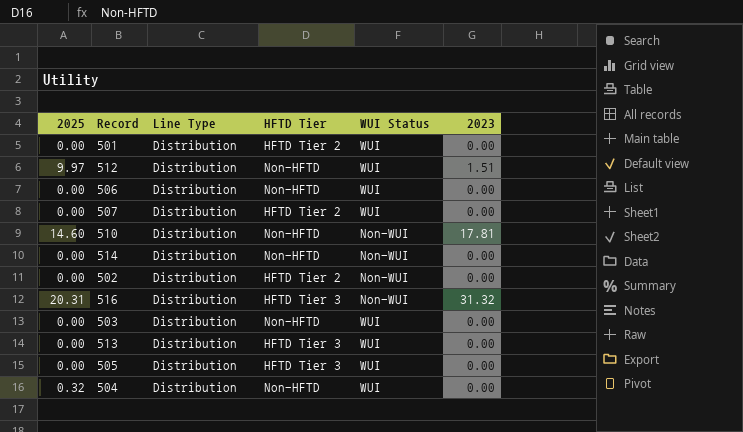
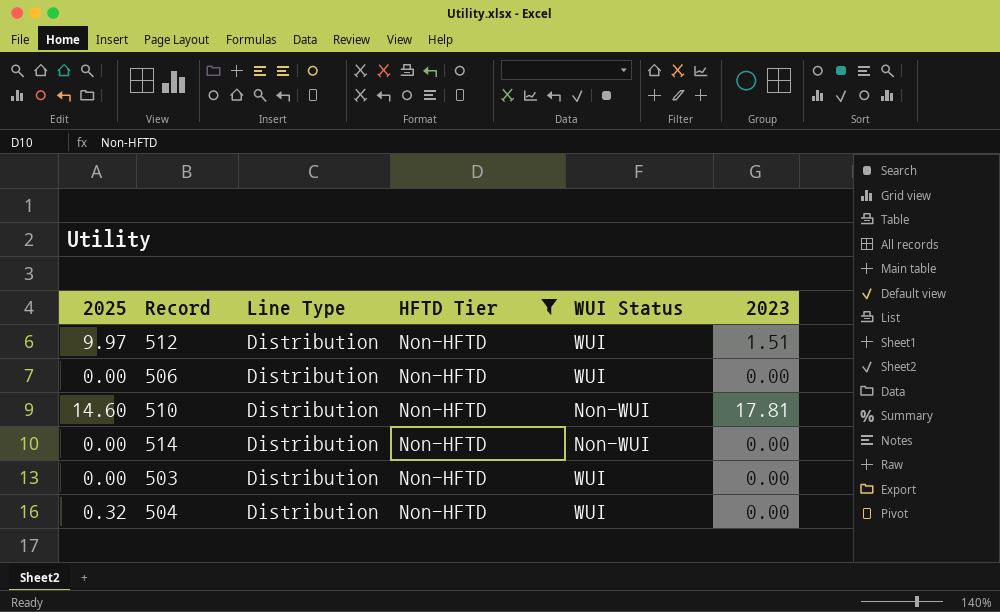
filter: none -> HFTD Tier = Non-HFTD

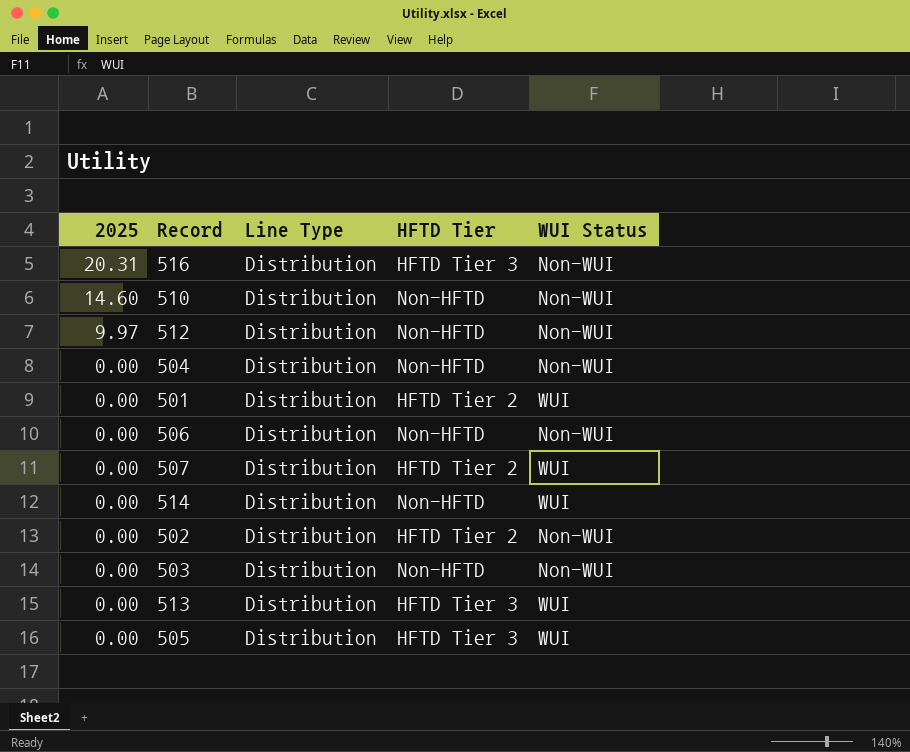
filter: HFTD Tier = Non-HFTD -> none
row order: none -> 2025 descending
column 2023 | position: 6 -> none
512 | WUI Status: WUI -> Non-WUI
504 | 2025: 0.32 -> 0.00
504 | WUI Status: WUI -> Non-WUI
506 | WUI Status: WUI -> Non-WUI
514 | WUI Status: Non-WUI -> WUI
503 | WUI Status: WUI -> Non-WUI

